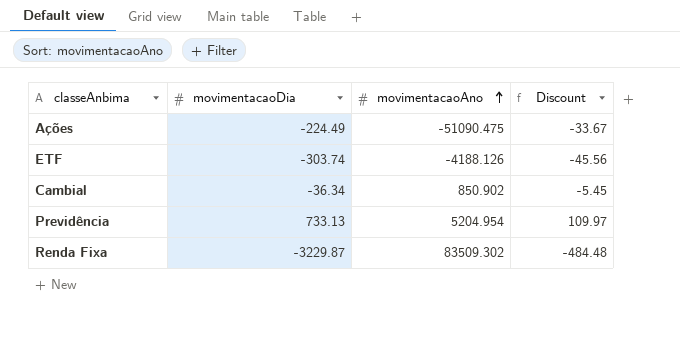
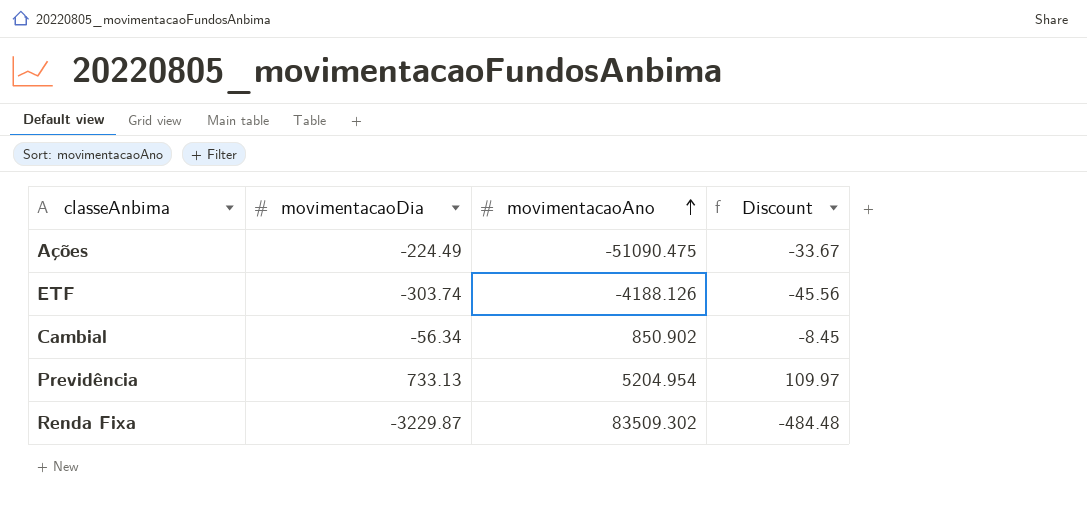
Cambial | movimentacaoDia: -36.34 -> -56.34
Cambial | Discount: -5.45 -> -8.45

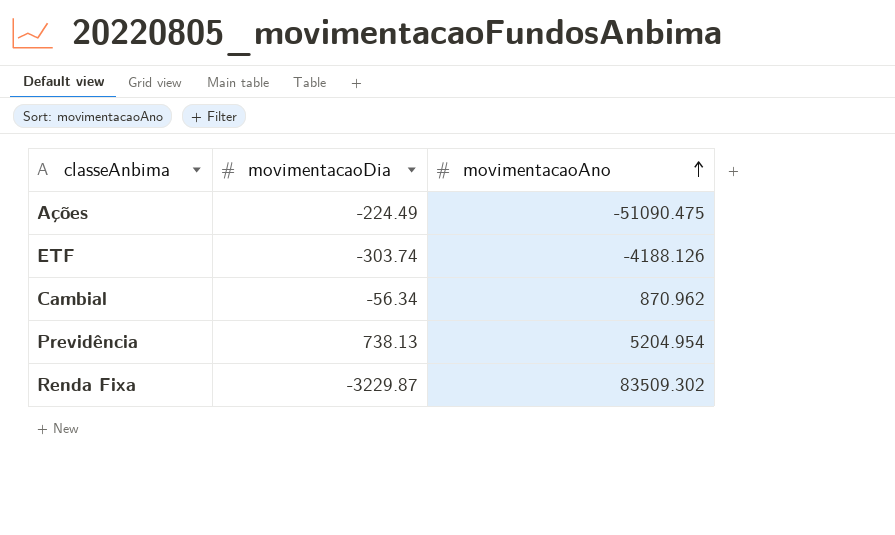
column Discount | formula: [movimentacaoDia] * 0.15 -> none
Cambial | movimentacaoAno: 850.902 -> 870.962
Previdência | movimentacaoDia: 733.13 -> 738.13

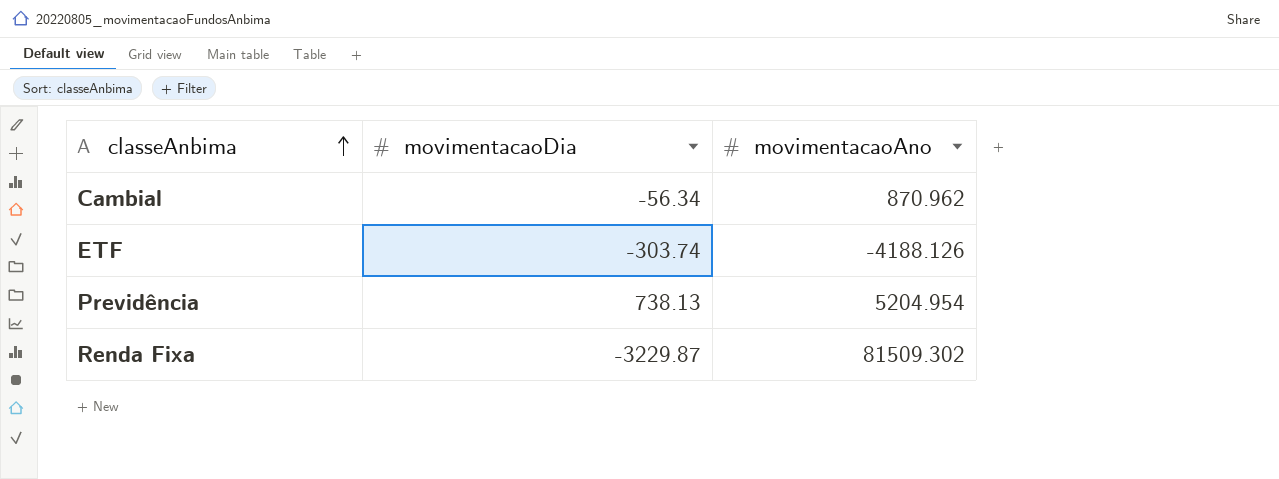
row order: movimentacaoAno ascending -> classeAnbima ascending
row Ações: -224.49 | -51090.475 -> none
Renda Fixa | movimentacaoAno: 83509.302 -> 81509.302

